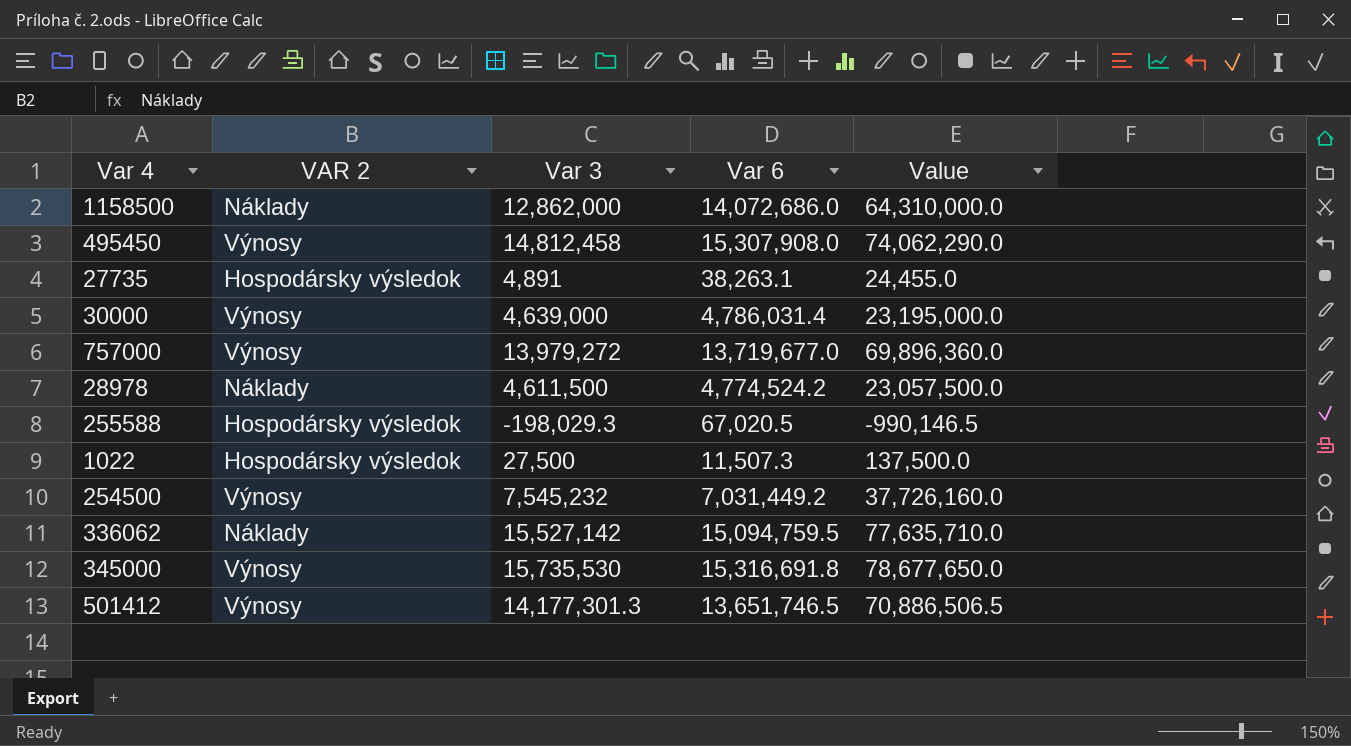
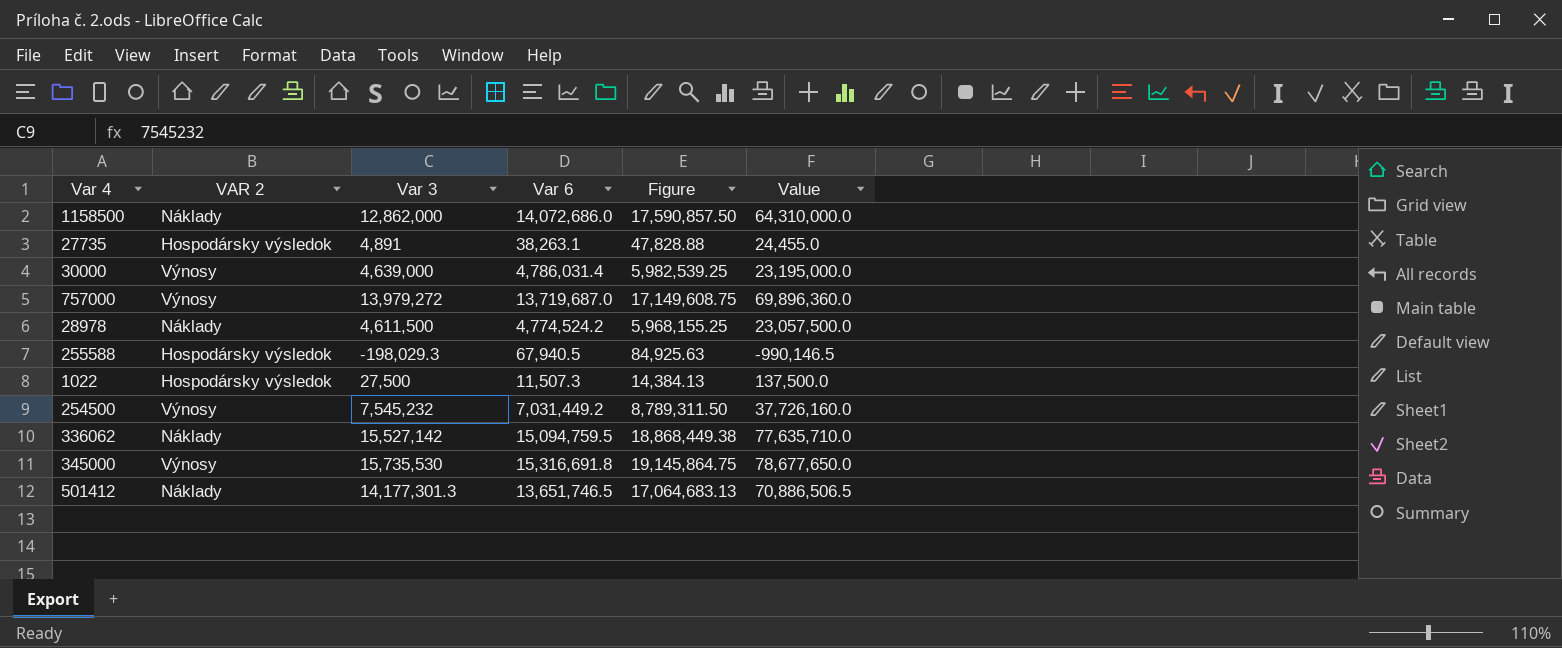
column Figure | formula: none -> [Var 6] * 1.25
row 495450: Výnosy | 14,812,458 | 15,307,908.0 | 74,062,290.0 -> none
757000 | Var 6: 13,719,677.0 -> 13,719,687.0
255588 | Var 6: 67,020.5 -> 67,940.5
501412 | VAR 2: Výnosy -> Náklady

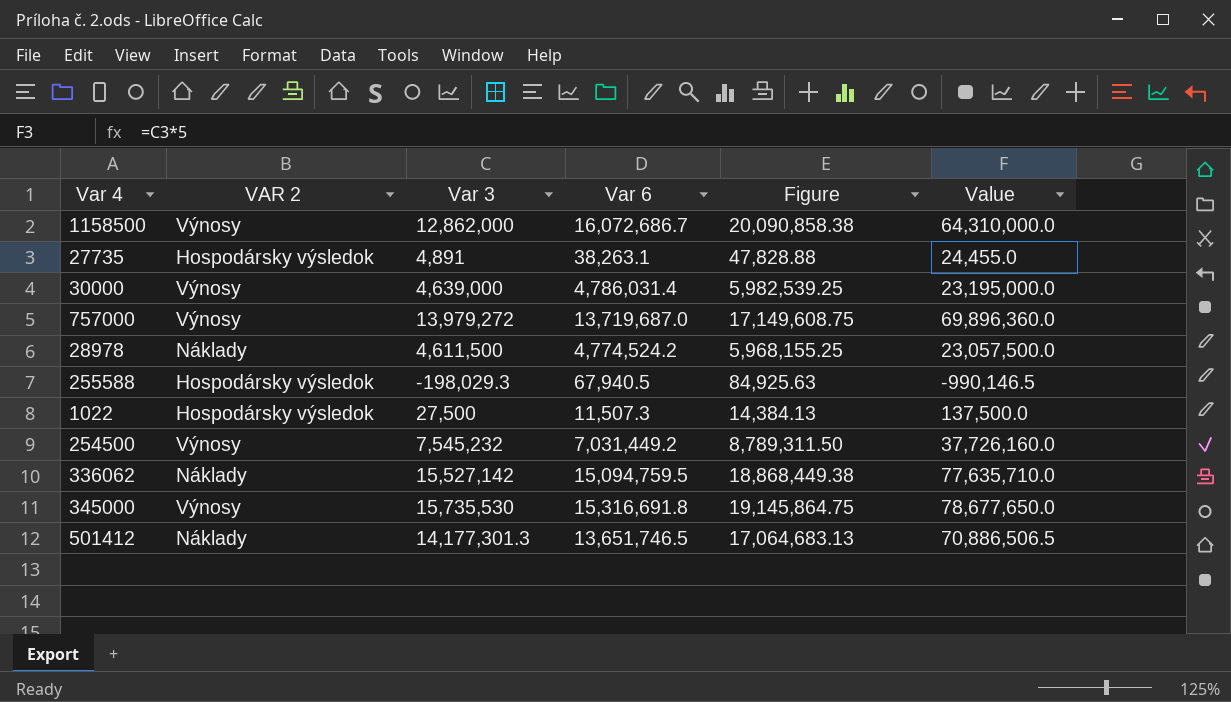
1158500 | VAR 2: Náklady -> Výnosy
1158500 | Var 6: 14,072,686.0 -> 16,072,686.7
1158500 | Figure: 17,590,857.50 -> 20,090,858.38

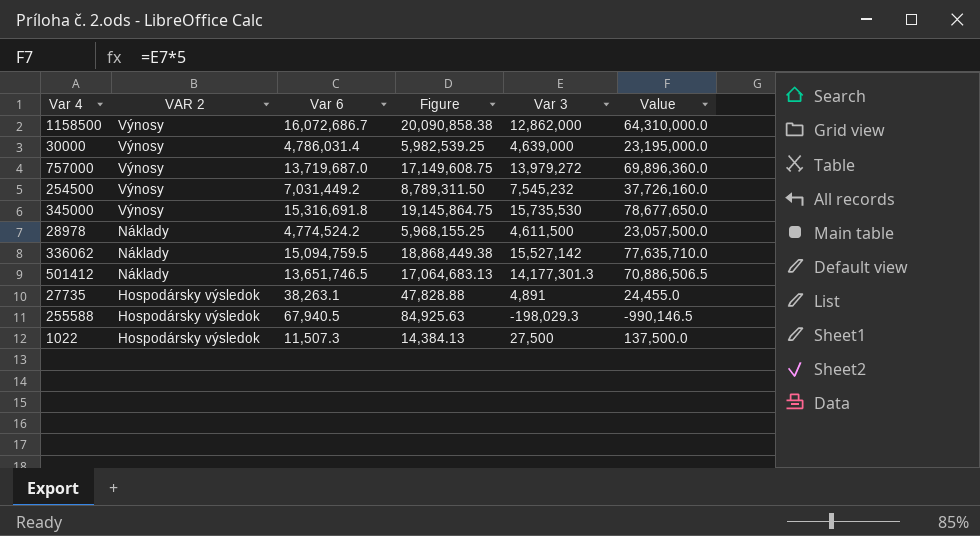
row order: none -> VAR 2 descending
column Var 3 | position: 3 -> 5

